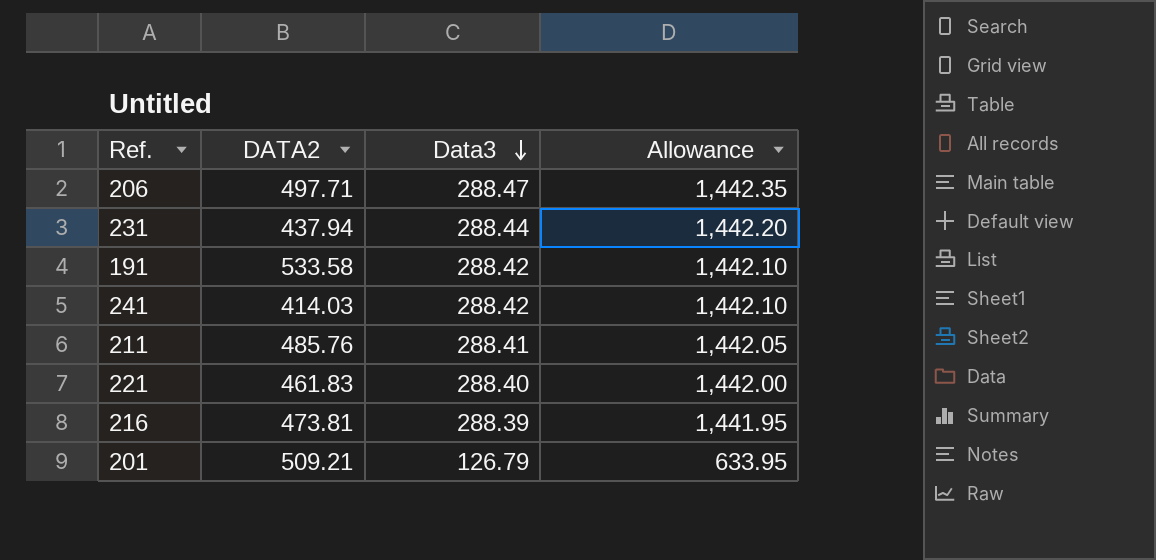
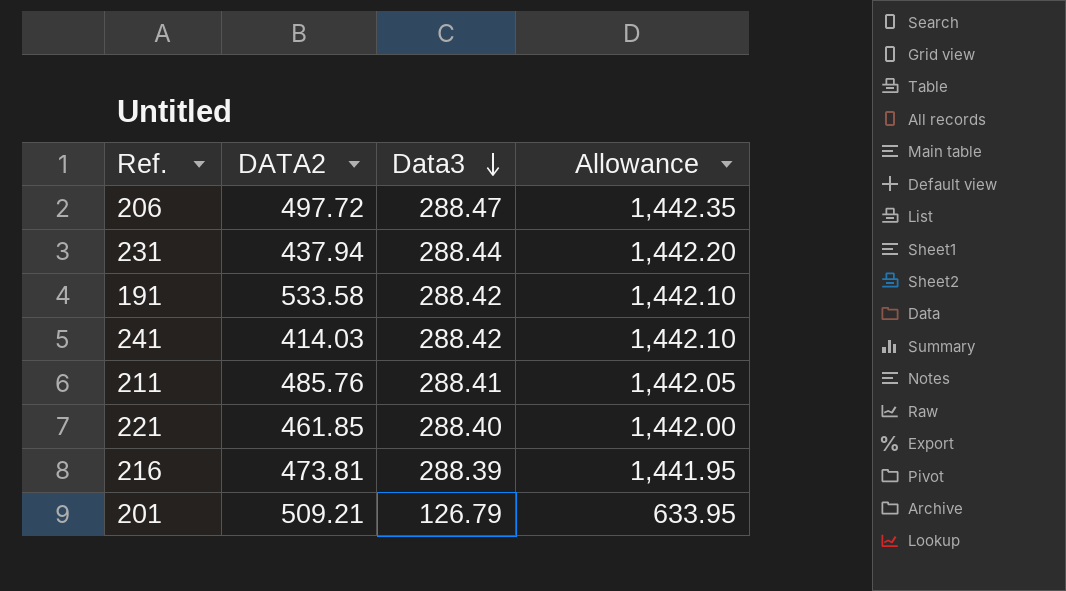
206 | DATA2: 497.71 -> 497.72
221 | DATA2: 461.83 -> 461.85

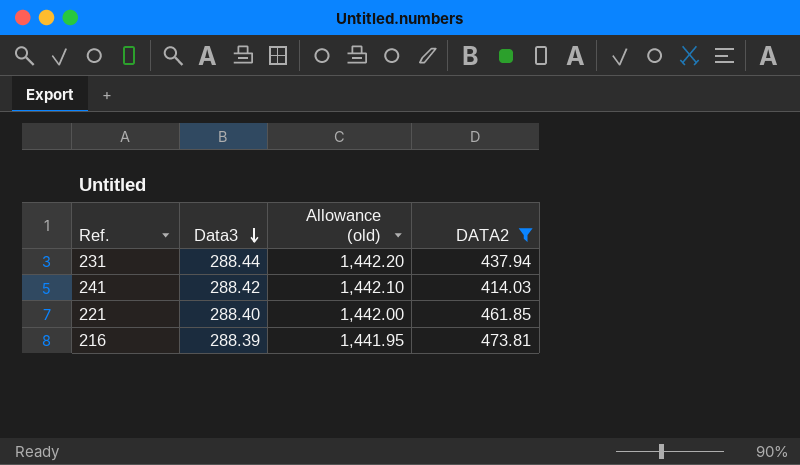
filter: none -> DATA2 <= 473.81
column name: Allowance -> Allowance (old)
column DATA2 | position: 2 -> 4

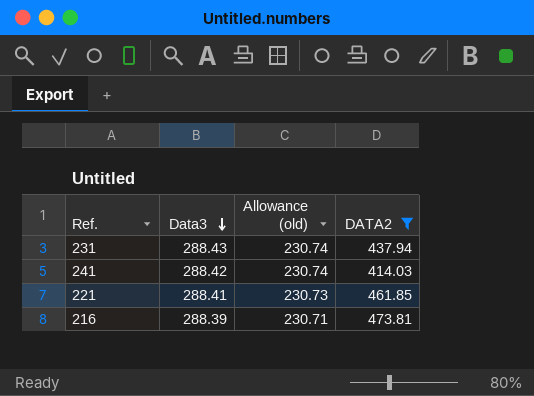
column Allowance (old) | formula: [Data3] * 5 -> [Data3] * 0.8
231 | Data3: 288.44 -> 288.43
221 | Data3: 288.40 -> 288.41

